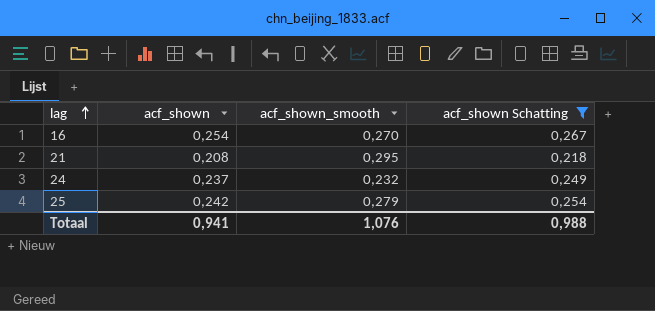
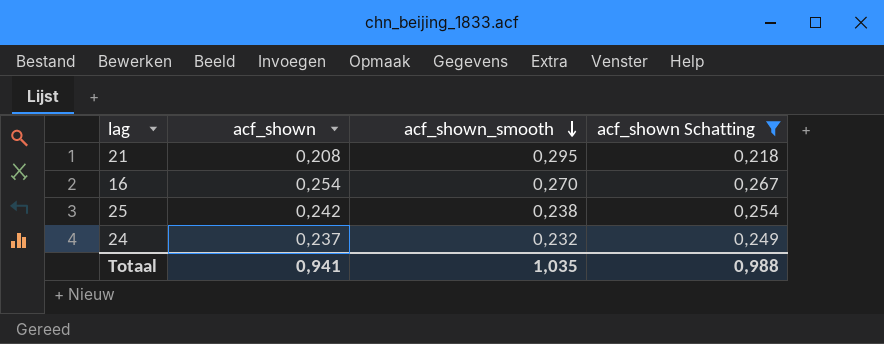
row order: lag ascending -> acf_shown_smooth descending
25 | acf_shown_smooth: 0,279 -> 0,238
Totaal | acf_shown_smooth: 1,076 -> 1,035

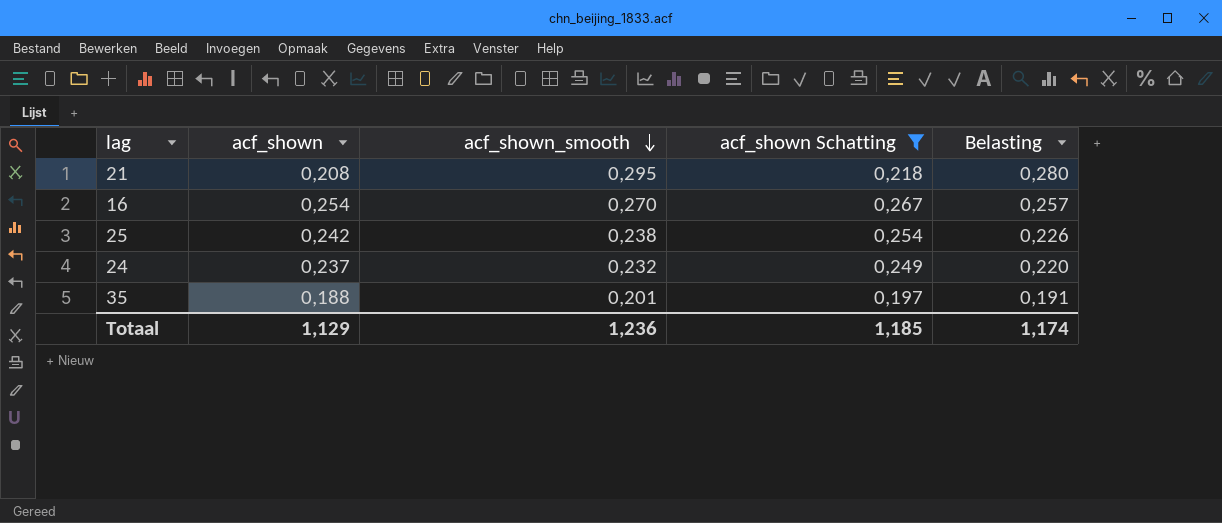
column Belasting | formula: none -> [acf_shown_smooth] * 0,95
row 35: none -> 0,188 | 0,201 | 0,197 | 0,191
Totaal | acf_shown: 0,941 -> 1,129
Totaal | acf_shown_smooth: 1,035 -> 1,236
Totaal | acf_shown Schatting: 0,988 -> 1,185

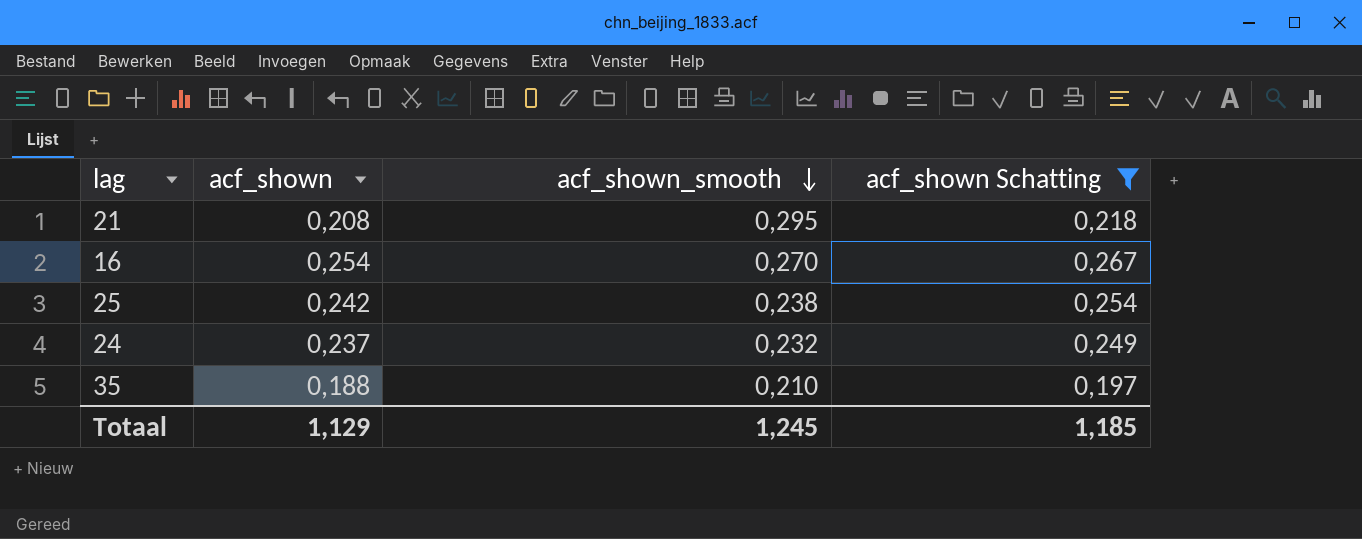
column Belasting | formula: [acf_shown_smooth] * 0,95 -> none
35 | acf_shown_smooth: 0,201 -> 0,210
Totaal | acf_shown_smooth: 1,236 -> 1,245

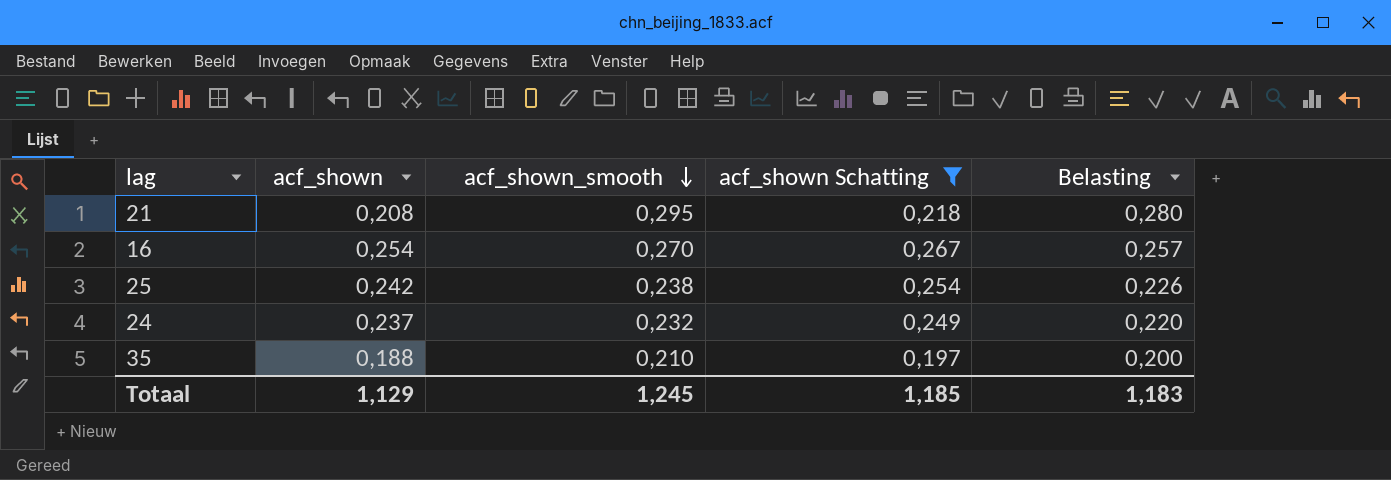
column Belasting | formula: none -> [acf_shown_smooth] * 0,95

